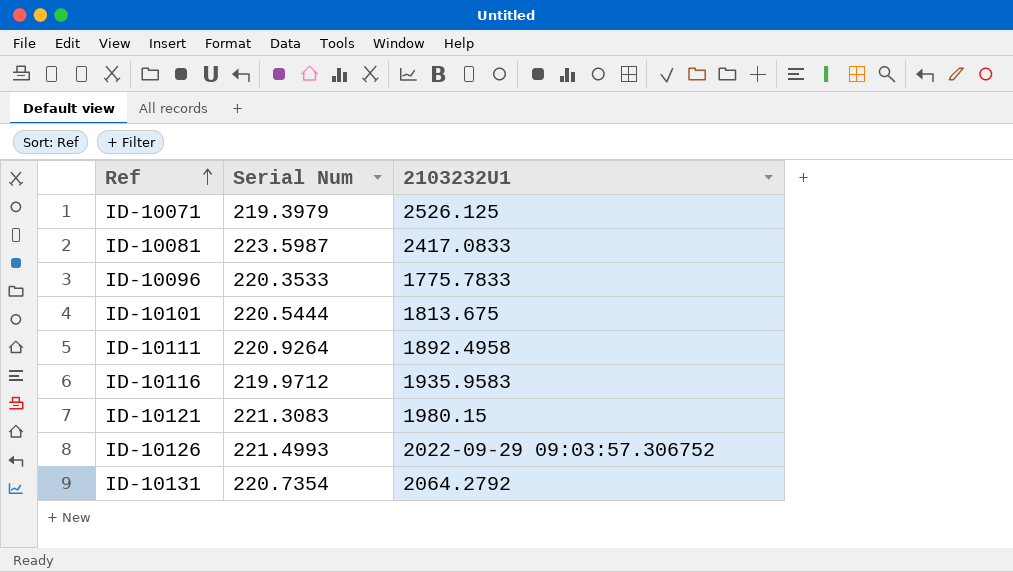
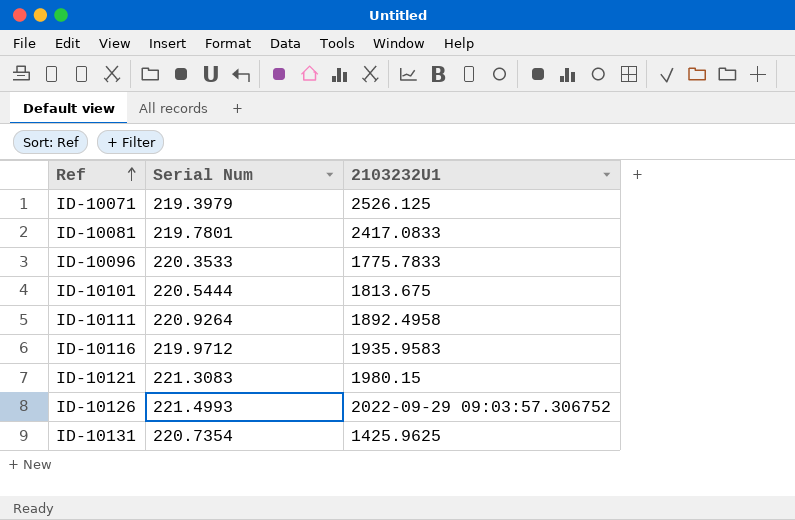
ID-10081 | Serial Num: 223.5987 -> 219.7801
ID-10131 | 2103232U1: 2064.2792 -> 1425.9625

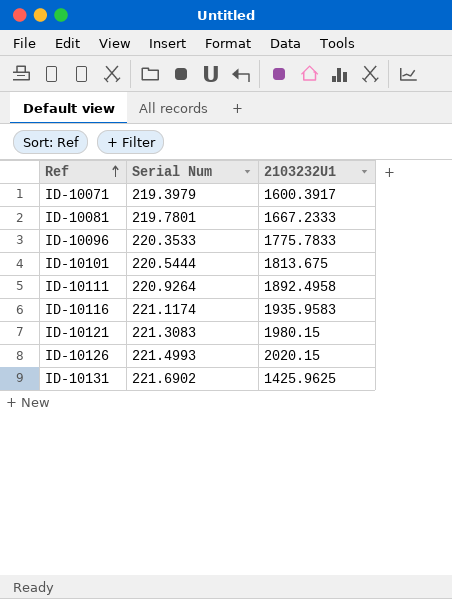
ID-10071 | 2103232U1: 2526.125 -> 1600.3917
ID-10081 | 2103232U1: 2417.0833 -> 1667.2333
ID-10116 | Serial Num: 219.9712 -> 221.1174
ID-10126 | 2103232U1: 2022-09-29 09:03:57.306752 -> 2020.15
ID-10131 | Serial Num: 220.7354 -> 221.6902

